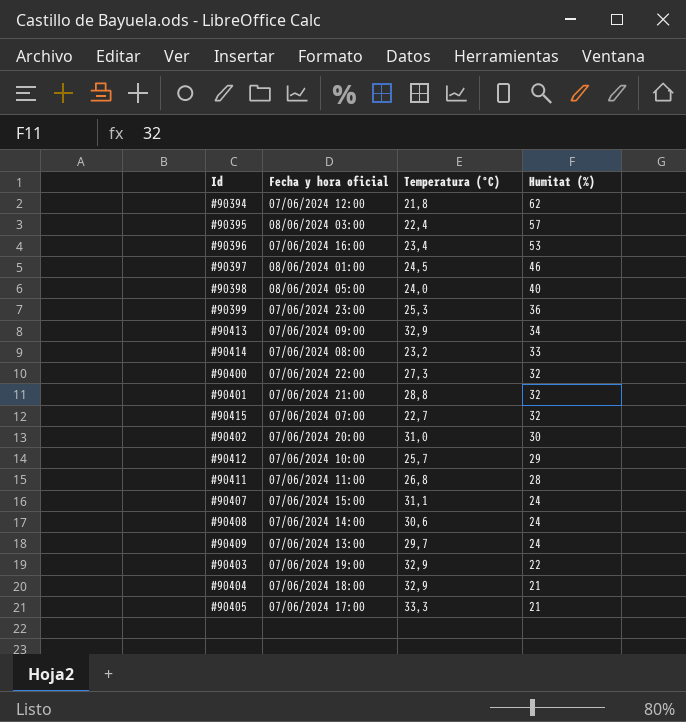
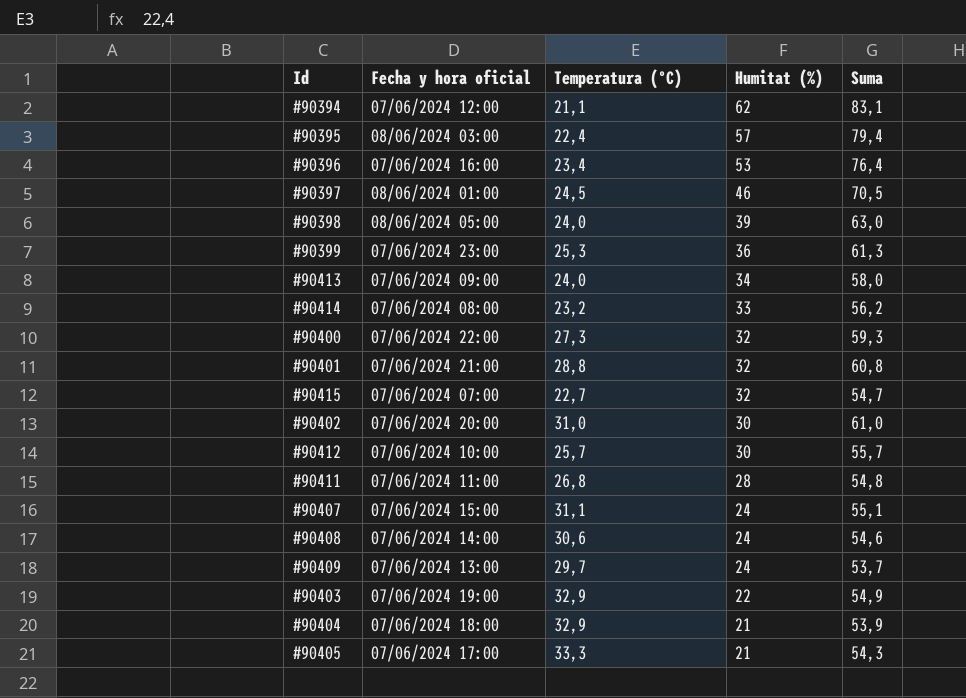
column Suma | formula: none -> [Temperatura (ºC)] + [Humitat (%)]
#90394 | Temperatura (ºC): 21,8 -> 21,1
#90398 | Humitat (%): 40 -> 39
#90413 | Temperatura (ºC): 32,9 -> 24,0
#90412 | Humitat (%): 29 -> 30

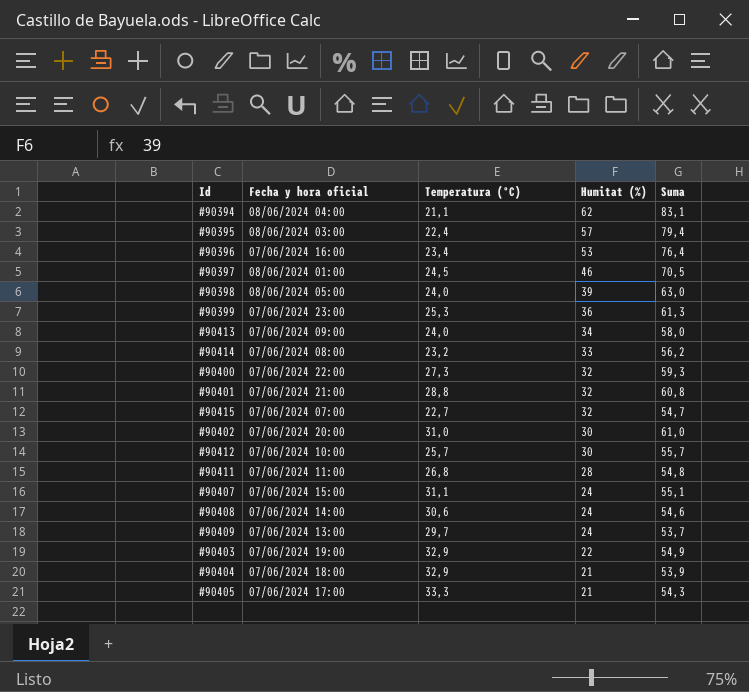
#90394 | Fecha y hora oficial: 07/06/2024 12:00 -> 08/06/2024 04:00

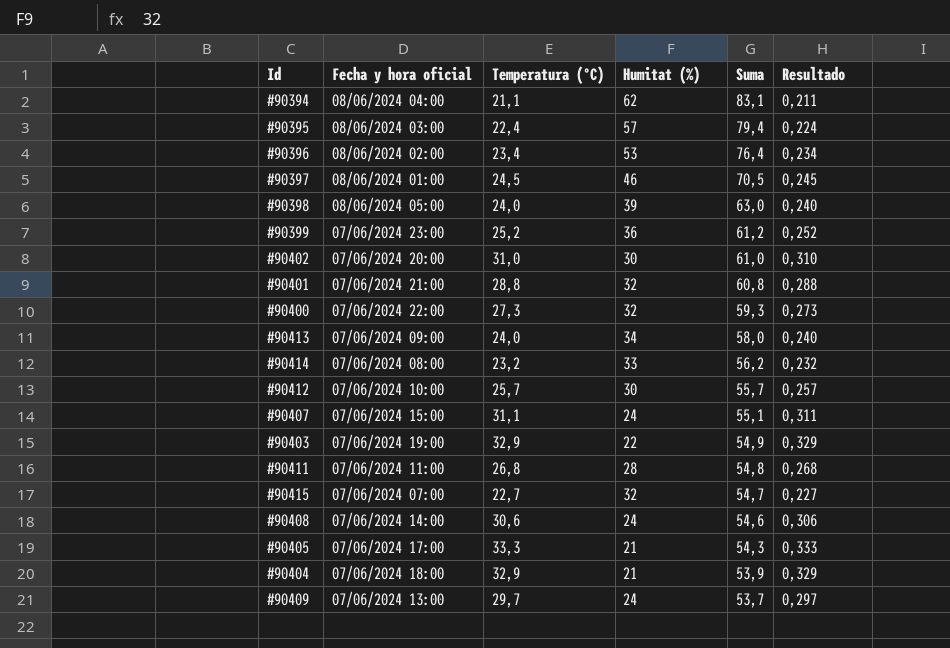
row order: Humitat (%) descending -> Suma descending
column Resultado | formula: none -> [Temperatura (ºC)] * 0,01
#90396 | Fecha y hora oficial: 07/06/2024 16:00 -> 08/06/2024 02:00
#90399 | Temperatura (ºC): 25,3 -> 25,2
#90399 | Suma: 61,3 -> 61,2

